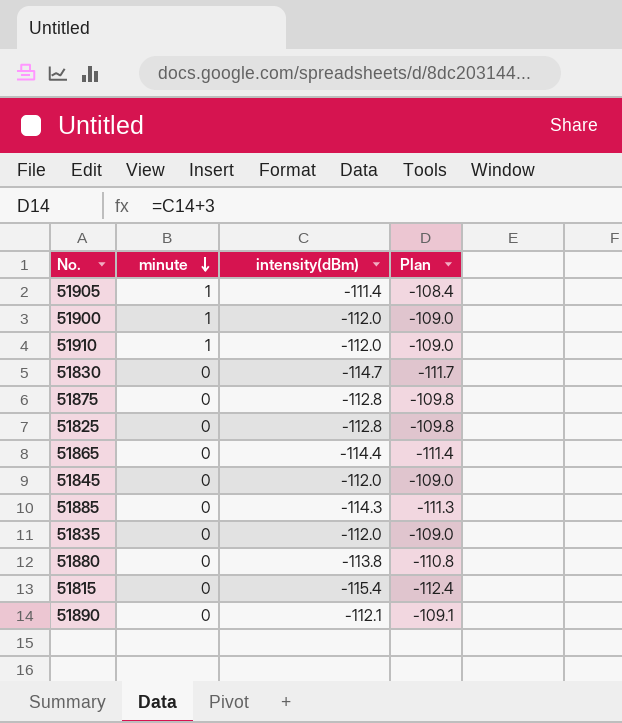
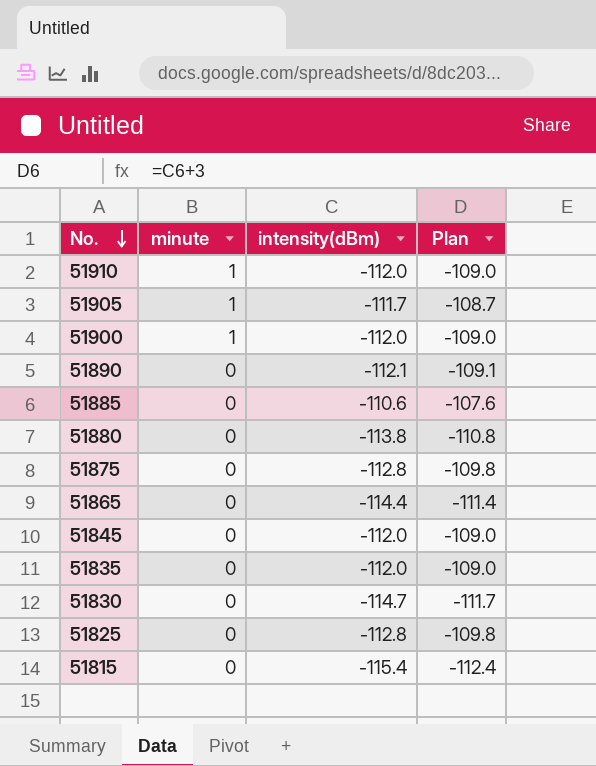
row order: minute descending -> No. descending
51905 | intensity(dBm): -111.4 -> -111.7
51905 | Plan: -108.4 -> -108.7
51885 | intensity(dBm): -114.3 -> -110.6
51885 | Plan: -111.3 -> -107.6

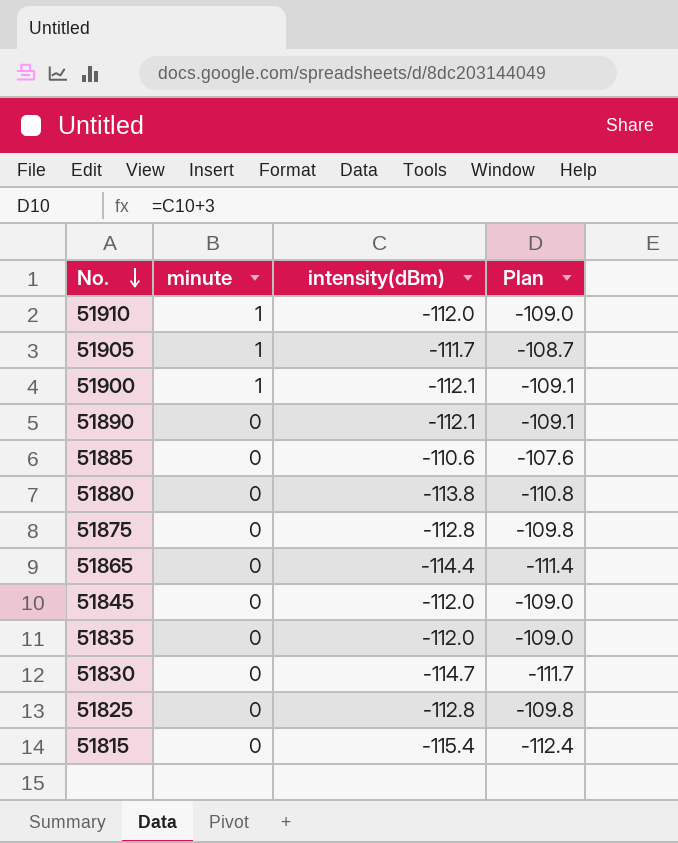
51900 | intensity(dBm): -112.0 -> -112.1
51900 | Plan: -109.0 -> -109.1

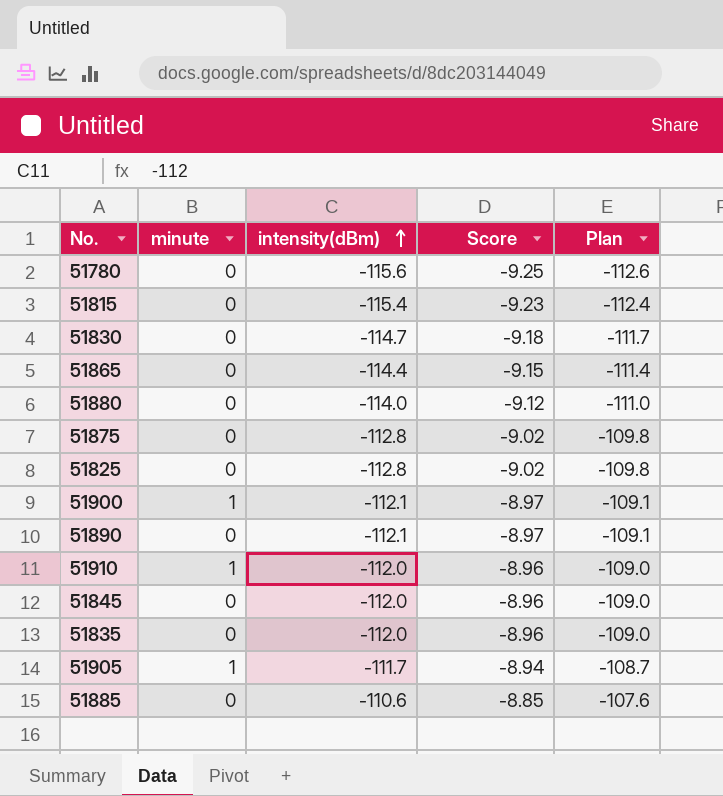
row order: No. descending -> intensity(dBm) ascending
column Score | formula: none -> [intensity(dBm)] * 0.08
row 51780: none -> 0 | -115.6 | -9.25 | -112.6
51880 | intensity(dBm): -113.8 -> -114.0
51880 | Plan: -110.8 -> -111.0

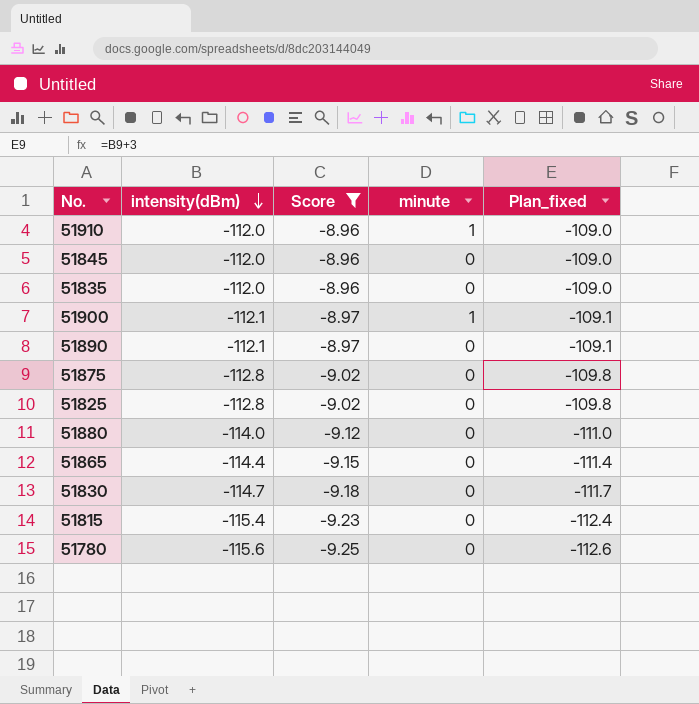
filter: none -> Score <= -8.96
row order: intensity(dBm) ascending -> intensity(dBm) descending
column minute | position: 2 -> 4
column name: Plan -> Plan_fixed

